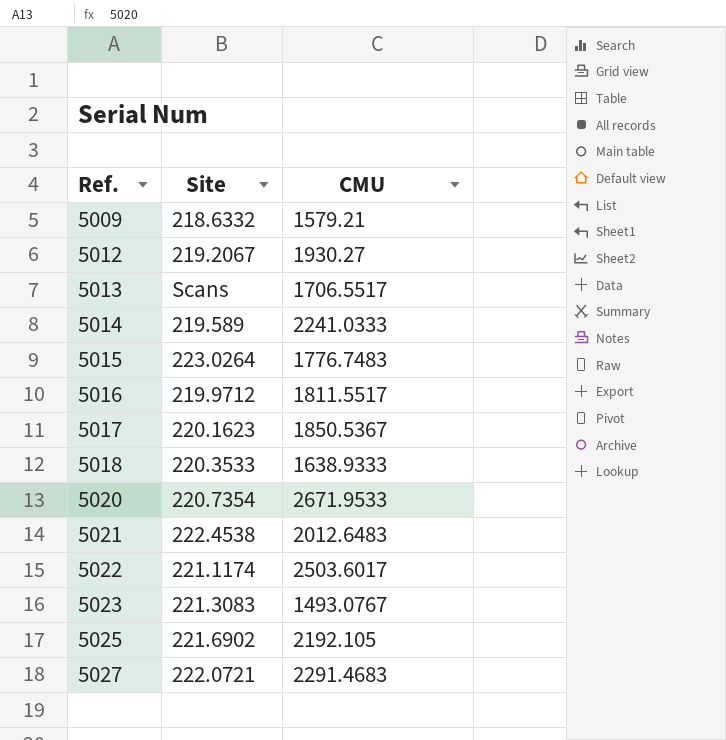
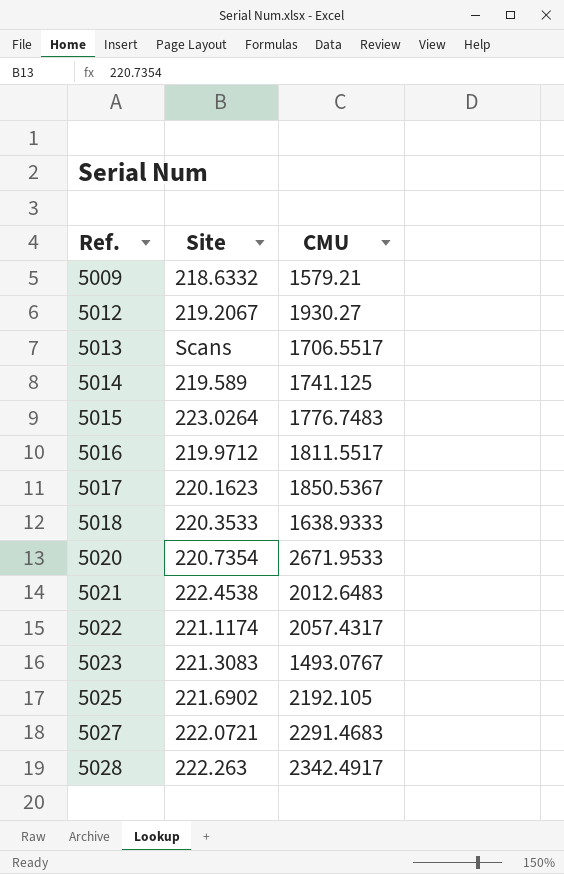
5014 | CMU: 2241.0333 -> 1741.125
5022 | CMU: 2503.6017 -> 2057.4317
row 5028: none -> 222.263 | 2342.4917

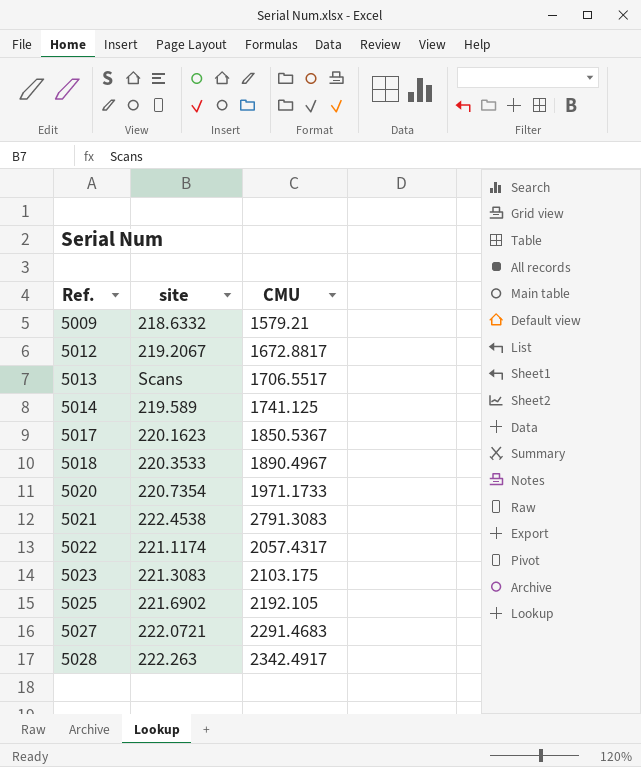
column name: Site -> site
row 5015: 223.0264 | 1776.7483 -> none
row 5016: 219.9712 | 1811.5517 -> none
5012 | CMU: 1930.27 -> 1672.8817
5018 | CMU: 1638.9333 -> 1890.4967
5020 | CMU: 2671.9533 -> 1971.1733
5021 | CMU: 2012.6483 -> 2791.3083
5023 | CMU: 1493.0767 -> 2103.175

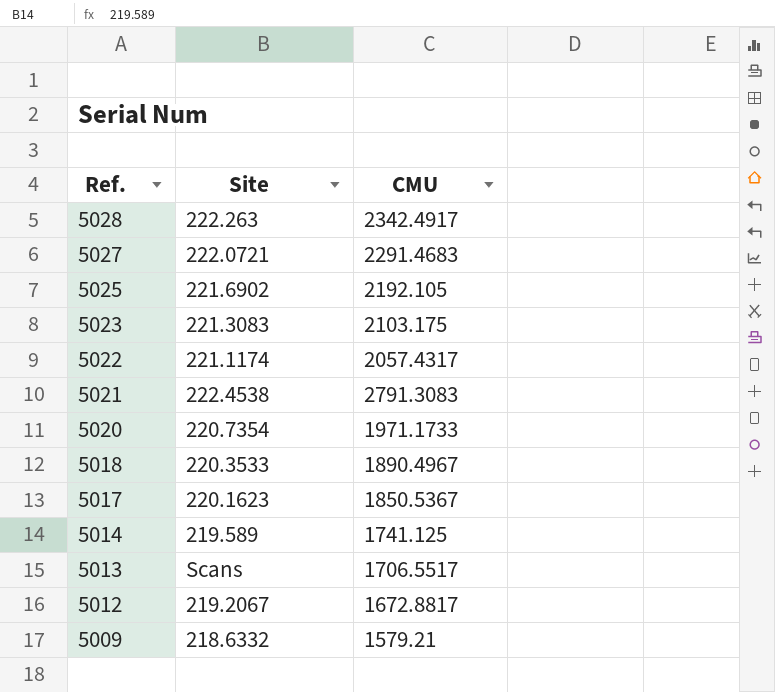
row order: Ref. ascending -> Ref. descending
column name: site -> Site

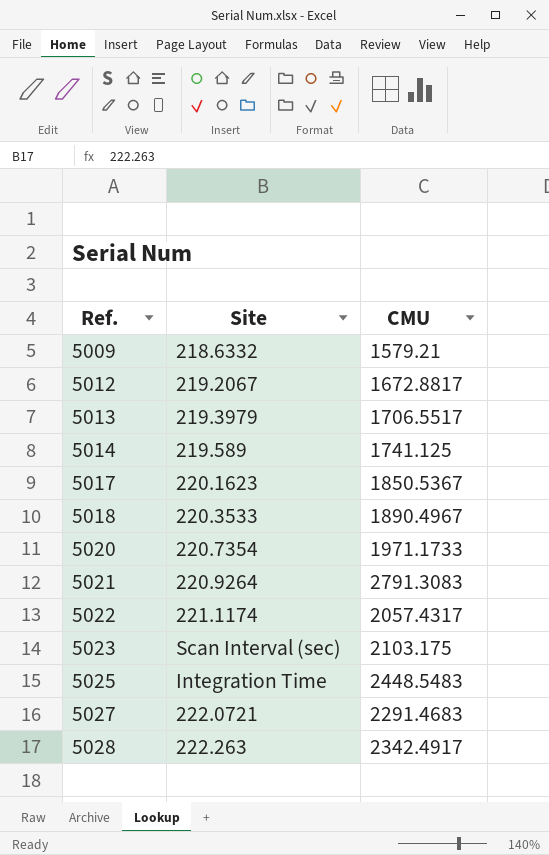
row order: Ref. descending -> Ref. ascending
5013 | Site: Scans -> 219.3979
5021 | Site: 222.4538 -> 220.9264
5023 | Site: 221.3083 -> Scan Interval (sec)
5025 | Site: 221.6902 -> Integration Time
5025 | CMU: 2192.105 -> 2448.5483

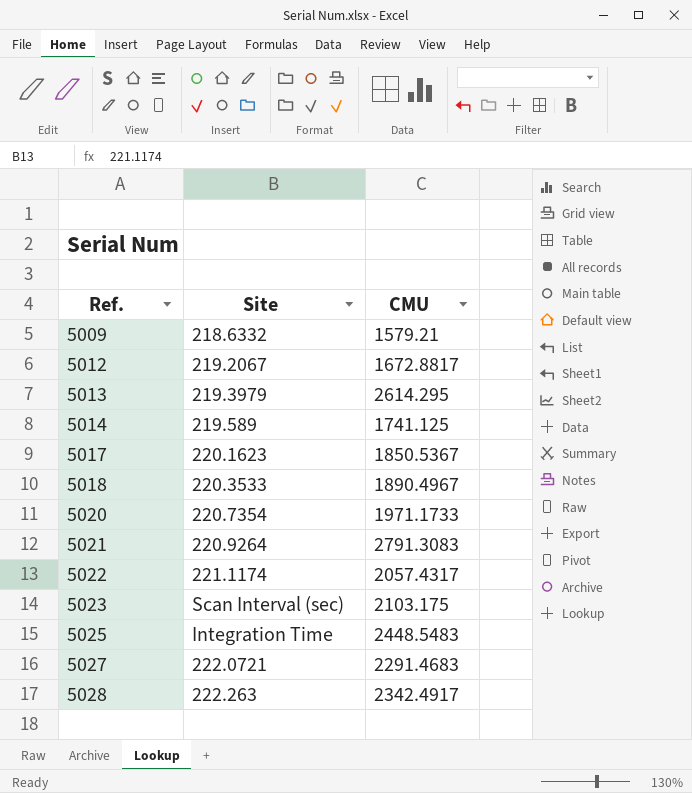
5013 | CMU: 1706.5517 -> 2614.295

